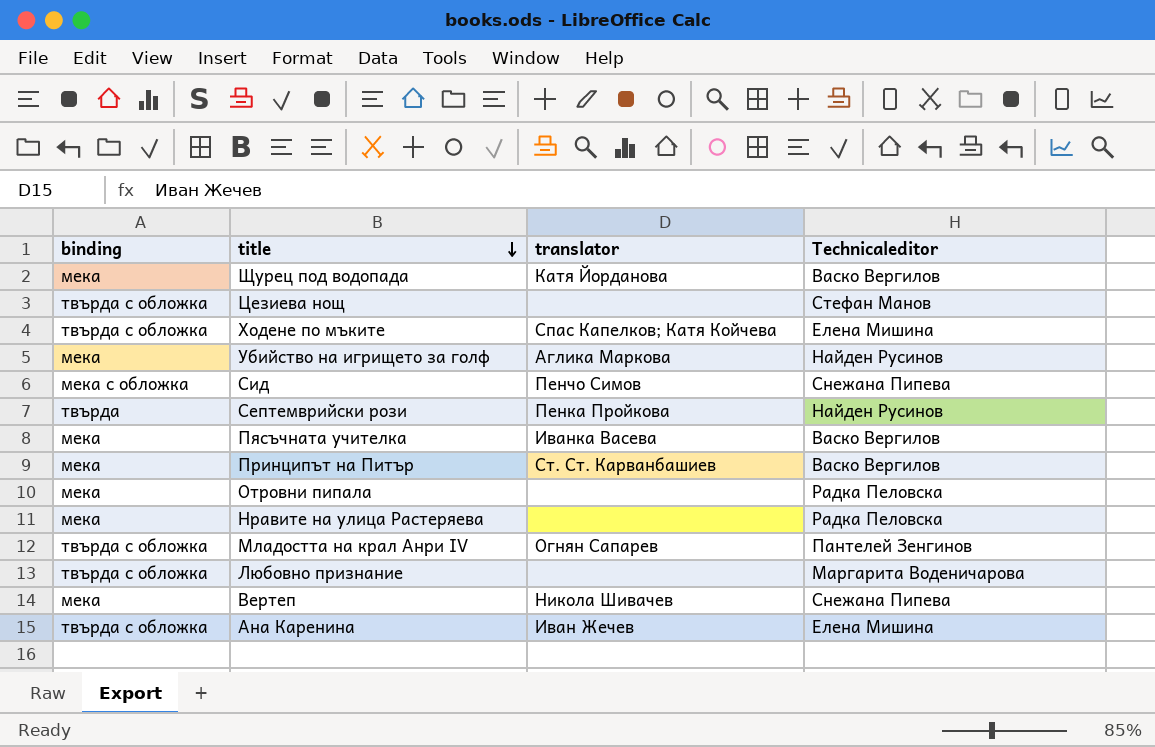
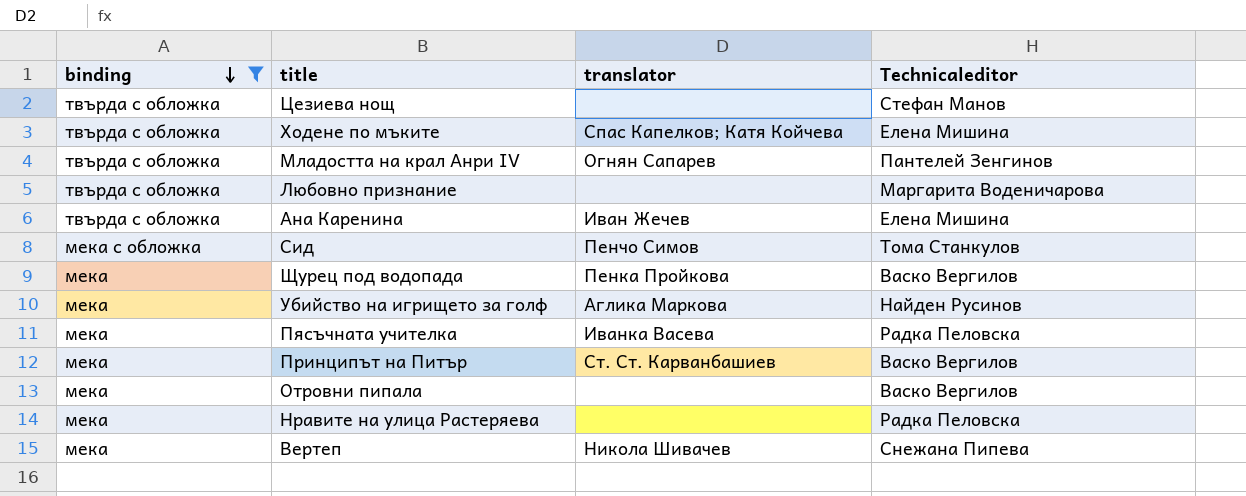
filter: none -> binding != твърда
row order: title descending -> binding descending
Сид | Technicaleditor: Снежана Пипева -> Тома Станкулов
Щурец под водопада | translator: Катя Йорданова -> Пенка Пройкова
Пясъчната учителка | Technicaleditor: Васко Вергилов -> Радка Пеловска
Отровни пипала | Technicaleditor: Радка Пеловска -> Васко Вергилов

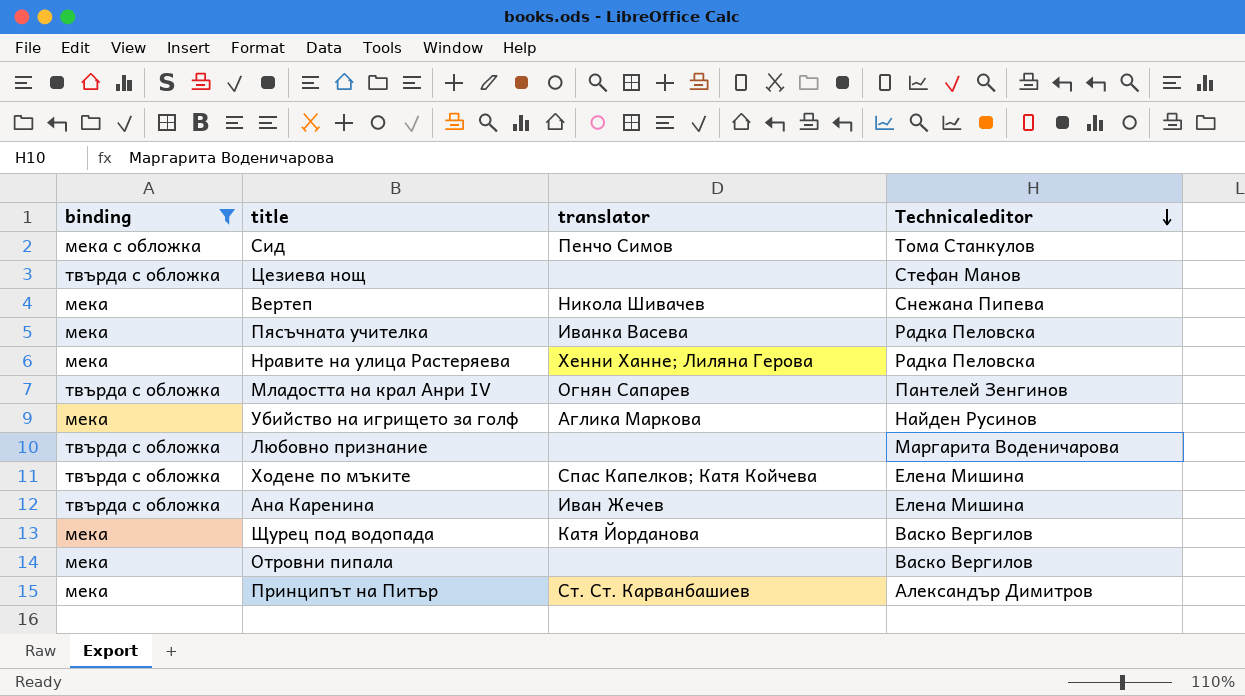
row order: binding descending -> Technicaleditor descending
Нравите на улица Растеряева | translator: none -> Хенни Ханне; Лиляна Герова
Щурец под водопада | translator: Пенка Пройкова -> Катя Йорданова
Принципът на Питър | Technicaleditor: Васко Вергилов -> Александър Димитров

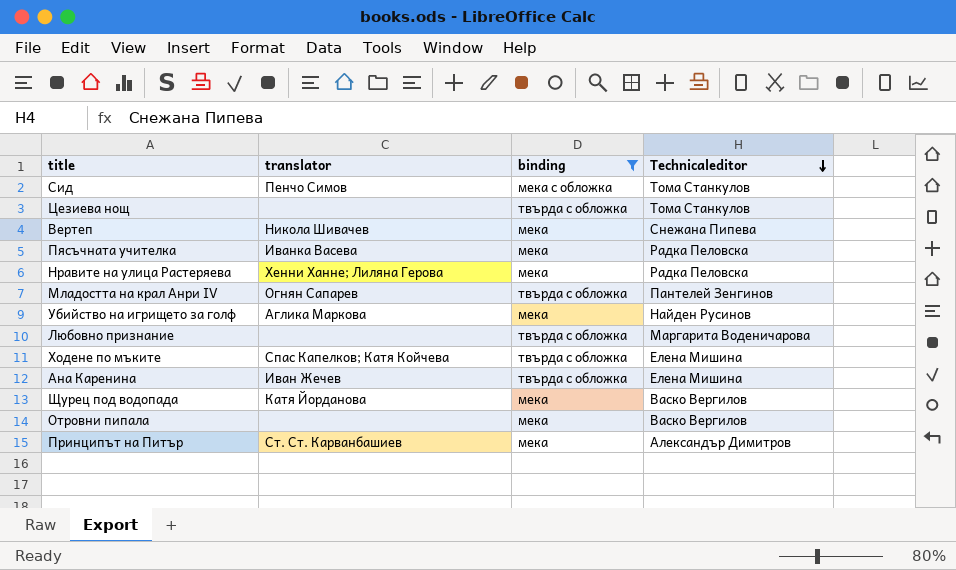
column binding | position: 1 -> 3
Цезиева нощ | Technicaleditor: Стефан Манов -> Тома Станкулов

